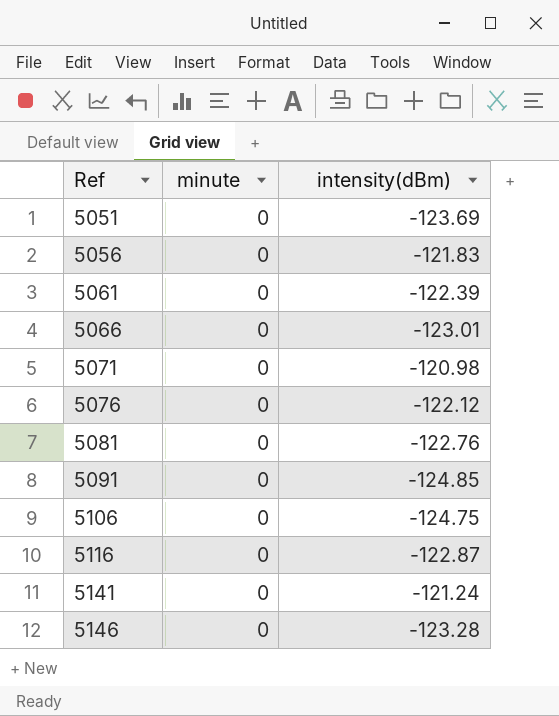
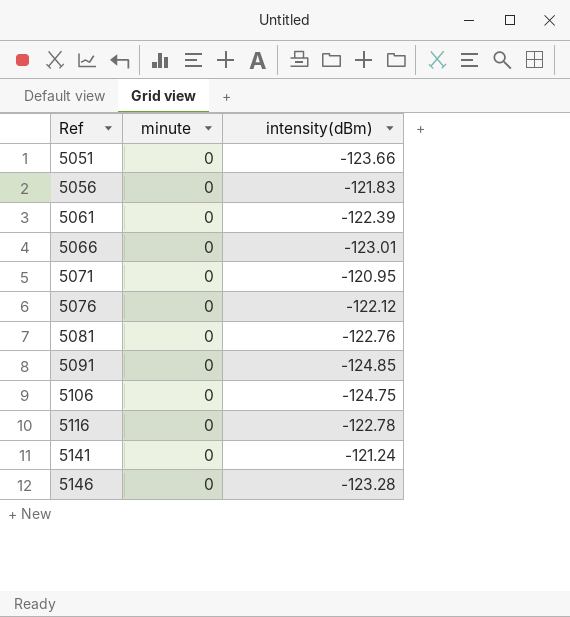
5051 | intensity(dBm): -123.69 -> -123.66
5071 | intensity(dBm): -120.98 -> -120.95
5116 | intensity(dBm): -122.87 -> -122.78

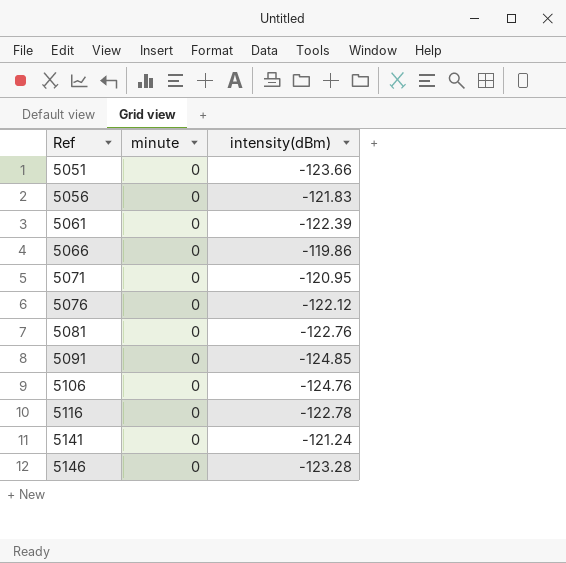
5066 | intensity(dBm): -123.01 -> -119.86
5106 | intensity(dBm): -124.75 -> -124.76

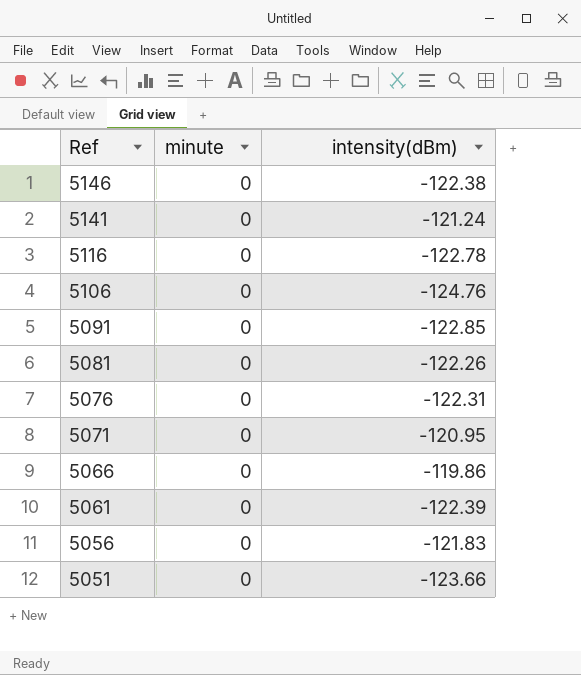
row order: Ref ascending -> Ref descending
5146 | intensity(dBm): -123.28 -> -122.38
5091 | intensity(dBm): -124.85 -> -122.85
5081 | intensity(dBm): -122.76 -> -122.26
5076 | intensity(dBm): -122.12 -> -122.31

